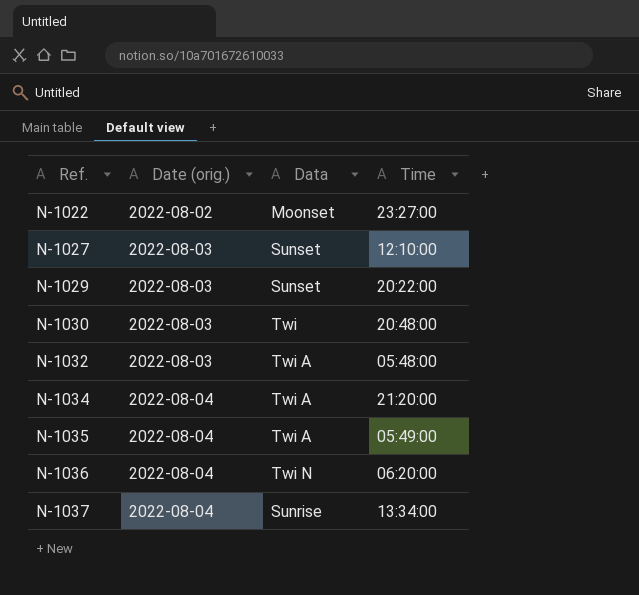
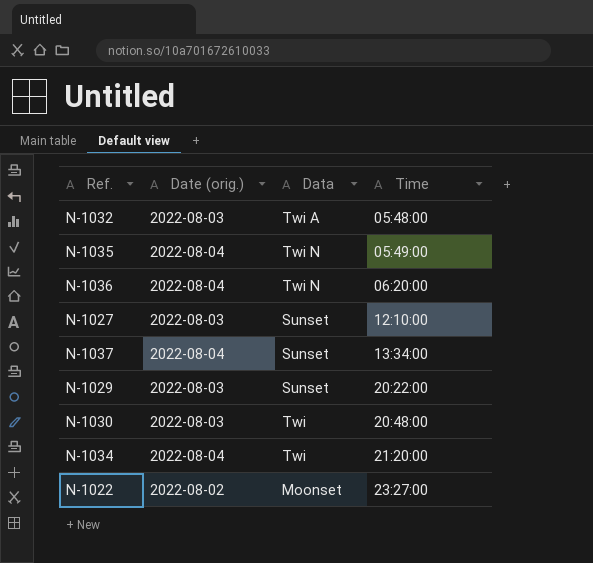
row order: Ref. ascending -> Time ascending
N-1035 | Data: Twi A -> Twi N
N-1037 | Data: Sunrise -> Sunset
N-1034 | Data: Twi A -> Twi

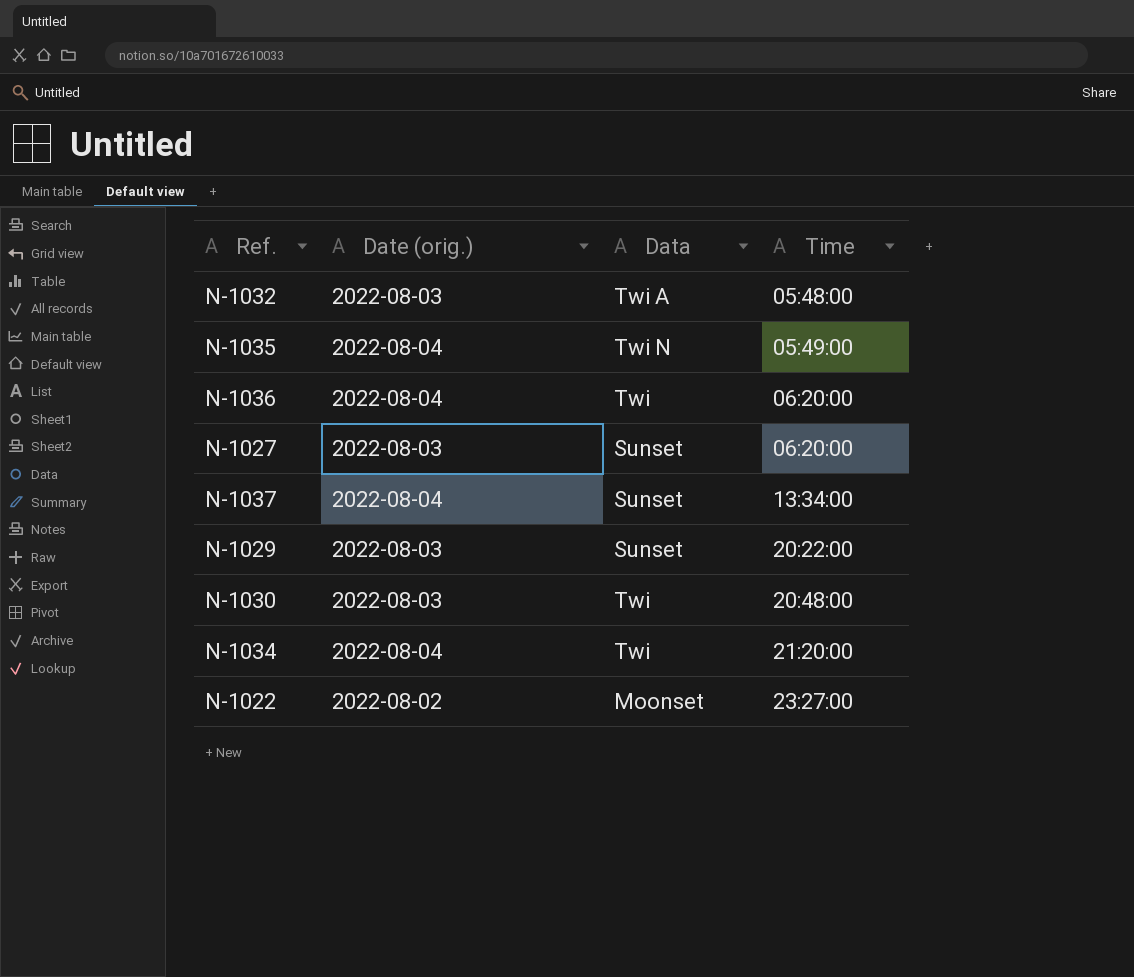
N-1036 | Data: Twi N -> Twi
N-1027 | Time: 12:10:00 -> 06:20:00

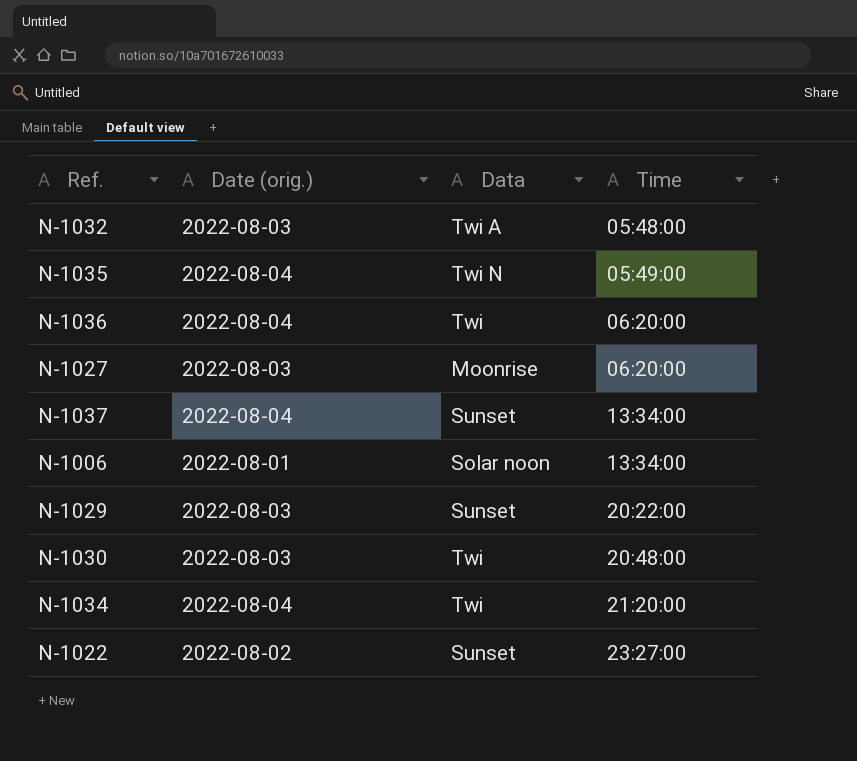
N-1027 | Data: Sunset -> Moonrise
row N-1006: none -> 2022-08-01 | Solar noon | 13:34:00
N-1022 | Data: Moonset -> Sunset

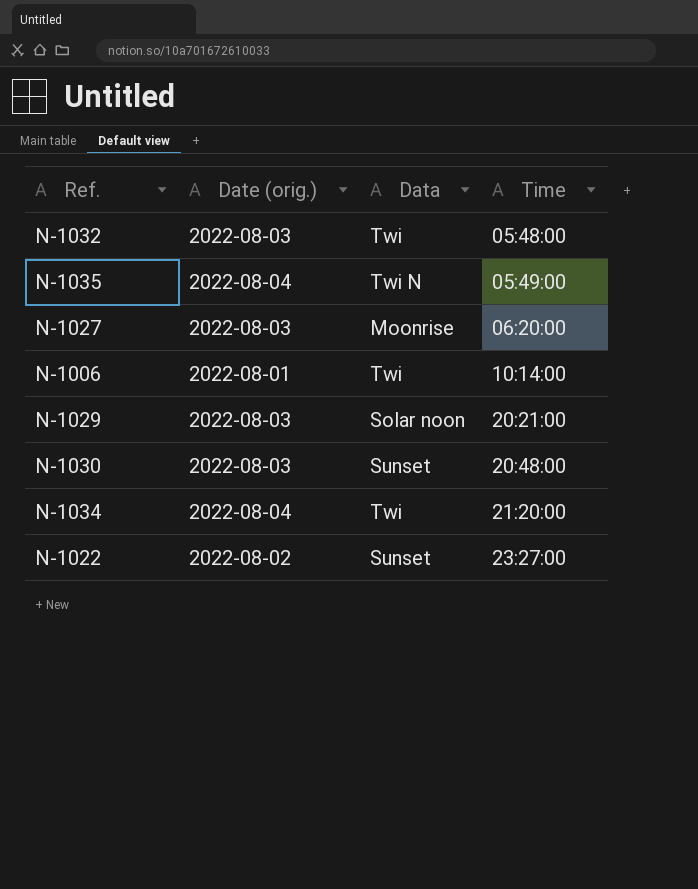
row N-1036: 2022-08-04 | Twi | 06:20:00 -> none
row N-1037: 2022-08-04 | Sunset | 13:34:00 -> none
N-1032 | Data: Twi A -> Twi
N-1006 | Data: Solar noon -> Twi
N-1006 | Time: 13:34:00 -> 10:14:00
N-1029 | Data: Sunset -> Solar noon
N-1029 | Time: 20:22:00 -> 20:21:00
N-1030 | Data: Twi -> Sunset

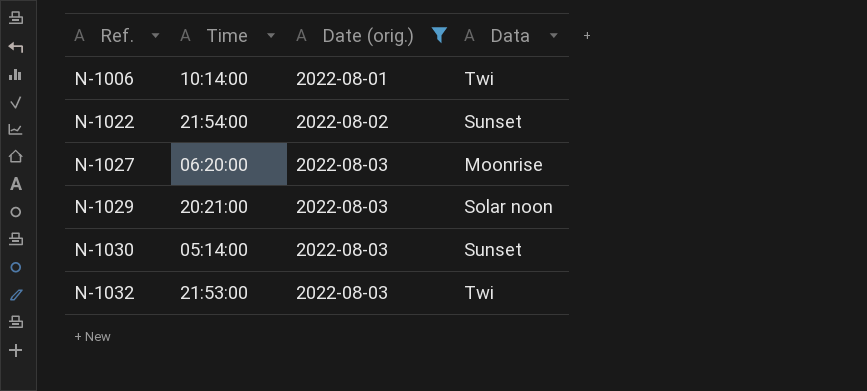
filter: none -> Date (orig.) != 2022-08-04
row order: Time ascending -> Ref. ascending
column Time | position: 4 -> 2
N-1022 | Time: 23:27:00 -> 21:54:00
N-1030 | Time: 20:48:00 -> 05:14:00
N-1032 | Time: 05:48:00 -> 21:53:00

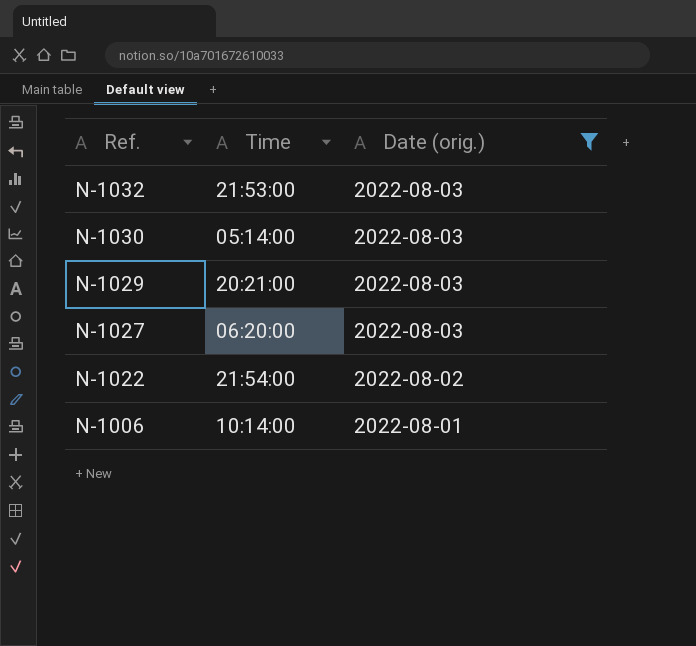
row order: Ref. ascending -> Ref. descending
column Data | position: 4 -> none

